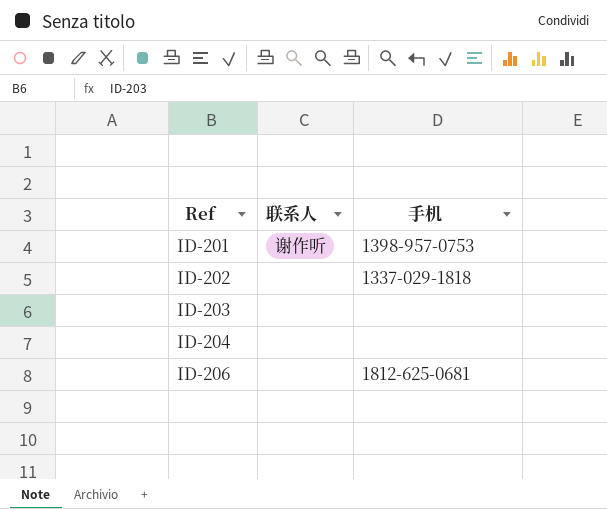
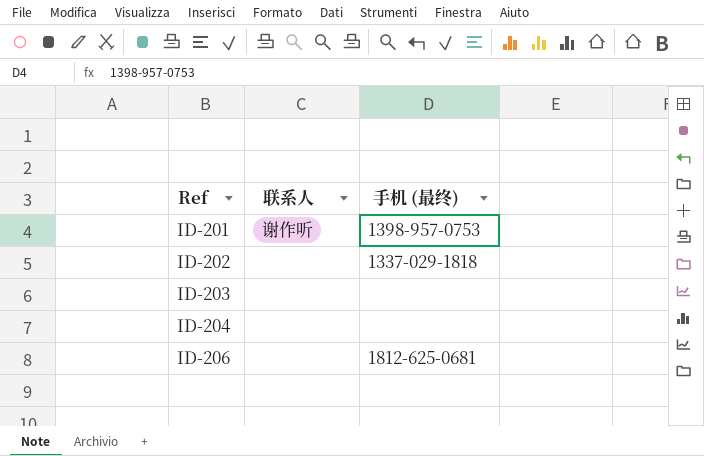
column name: 手机 -> 手机 (最终)

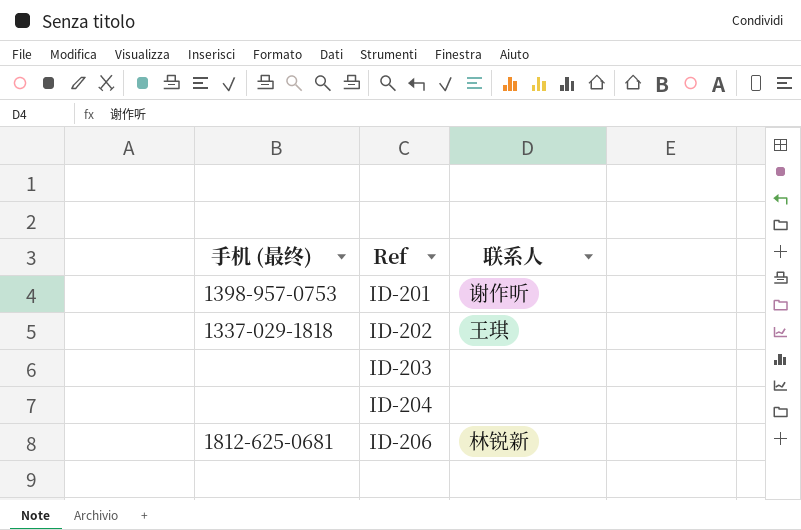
column 手机 (最终) | position: 3 -> 1
ID-202 | 联系人: none -> 王琪
ID-206 | 联系人: none -> 林锐新

